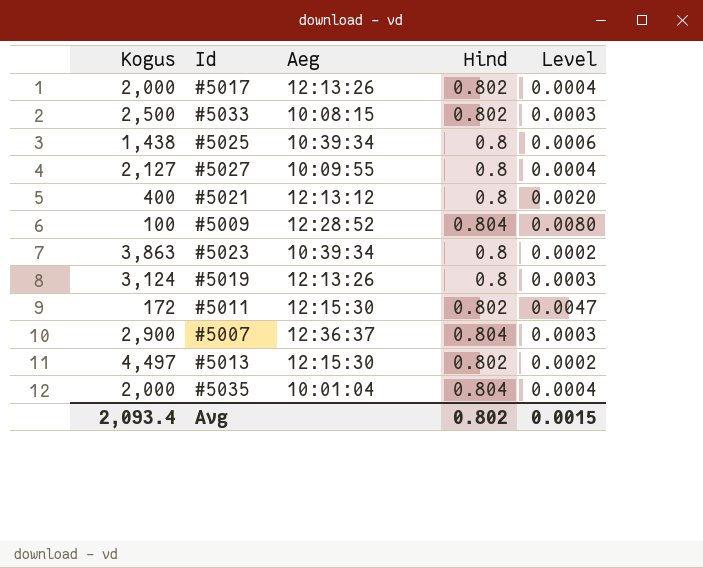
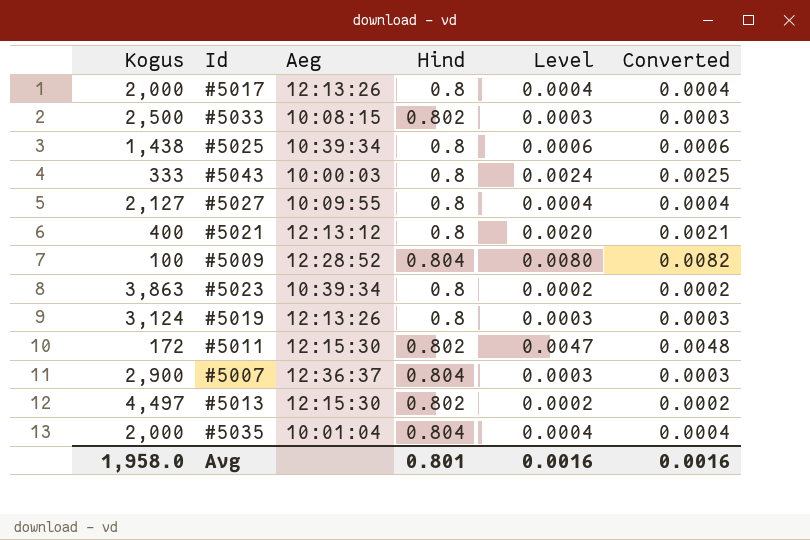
column Converted | formula: none -> [Level] * 1.03
#5017 | Hind: 0.802 -> 0.8
row #5043: none -> 333 | 10:00:03 | 0.8 | 0.0024 | 0.0025
Avg | Kogus: 2,093.4 -> 1,958.0
Avg | Hind: 0.802 -> 0.801
Avg | Level: 0.0015 -> 0.0016

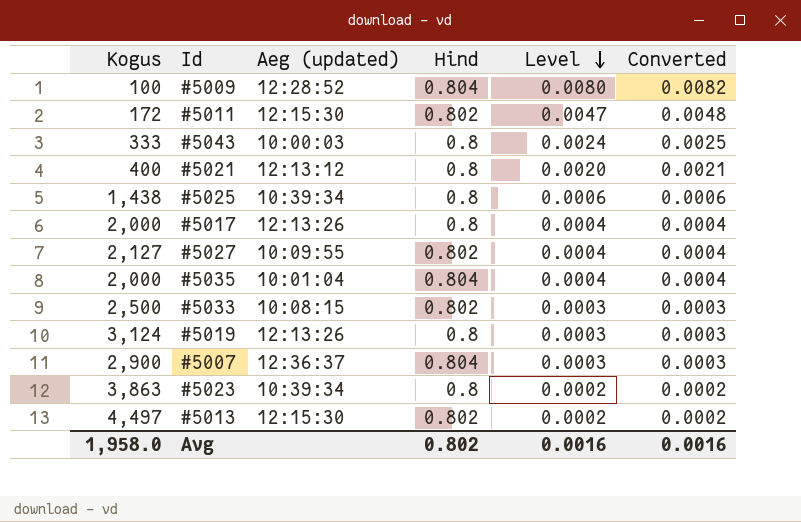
row order: none -> Level descending
column name: Aeg -> Aeg (updated)
#5027 | Hind: 0.8 -> 0.802
Avg | Hind: 0.801 -> 0.802

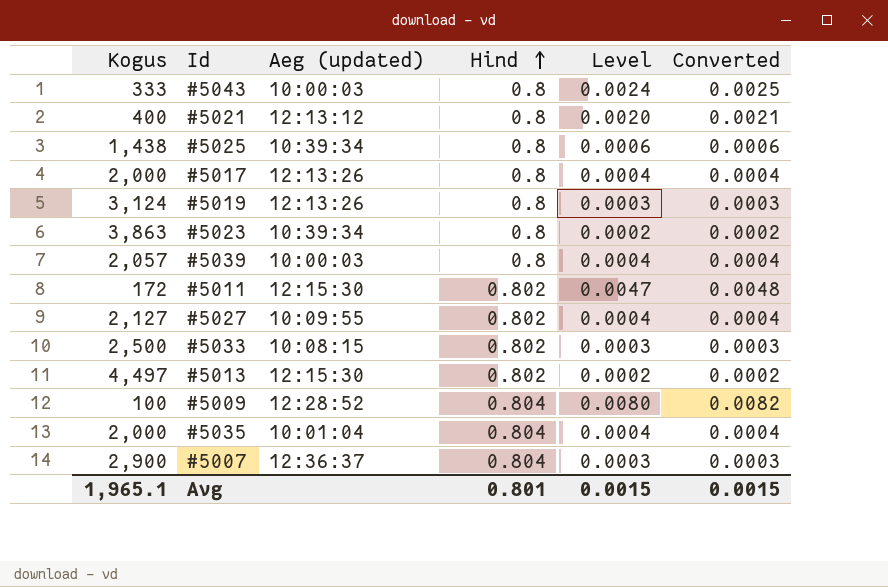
row order: Level descending -> Hind ascending
row #5039: none -> 2,057 | 10:00:03 | 0.8 | 0.0004 | 0.0004
Avg | Kogus: 1,958.0 -> 1,965.1
Avg | Hind: 0.802 -> 0.801
Avg | Level: 0.0016 -> 0.0015
Avg | Converted: 0.0016 -> 0.0015

